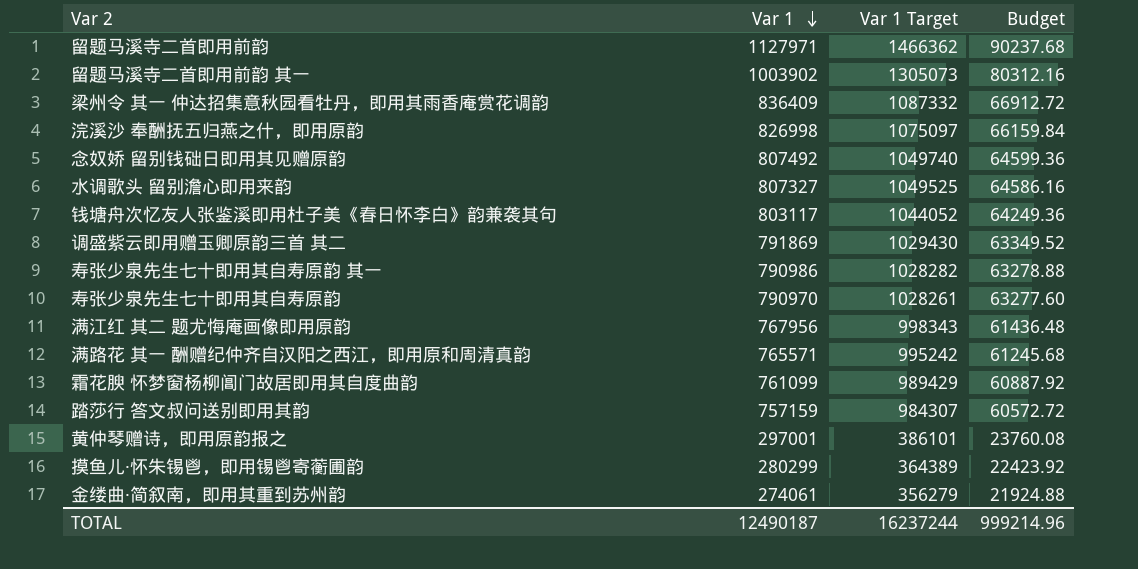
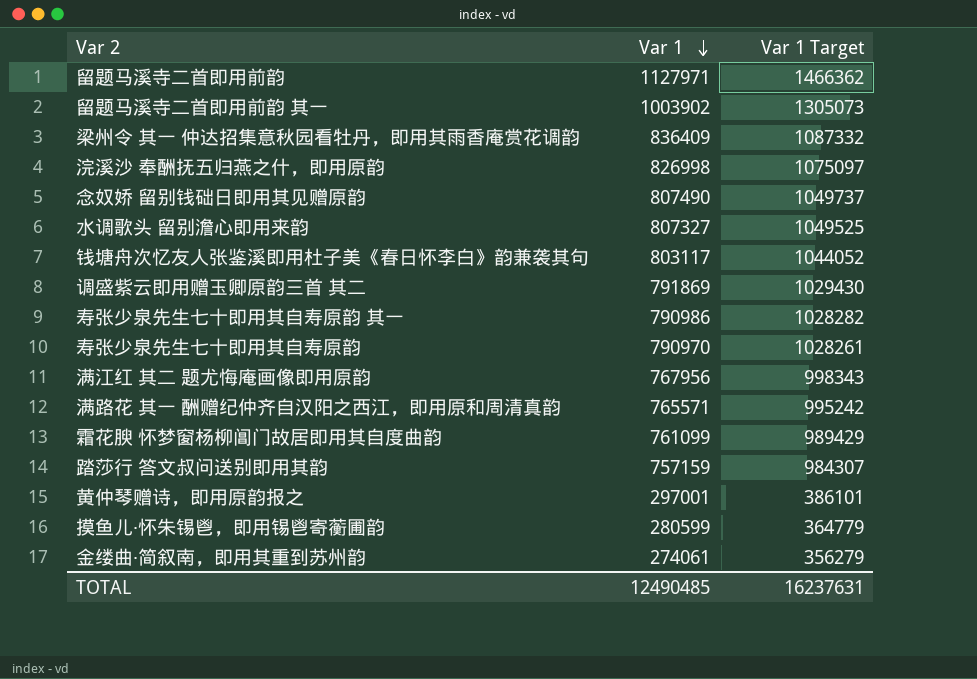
column Budget | formula: [Var 1] * 0.08 -> none
念奴娇 留别钱础日即用其见赠原韵 | Var 1: 807492 -> 807490
念奴娇 留别钱础日即用其见赠原韵 | Var 1 Target: 1049740 -> 1049737
摸鱼儿·怀朱锡鬯，即用锡鬯寄蘅圃韵 | Var 1: 280299 -> 280599
摸鱼儿·怀朱锡鬯，即用锡鬯寄蘅圃韵 | Var 1 Target: 364389 -> 364779
TOTAL | Var 1: 12490187 -> 12490485
TOTAL | Var 1 Target: 16237244 -> 16237631

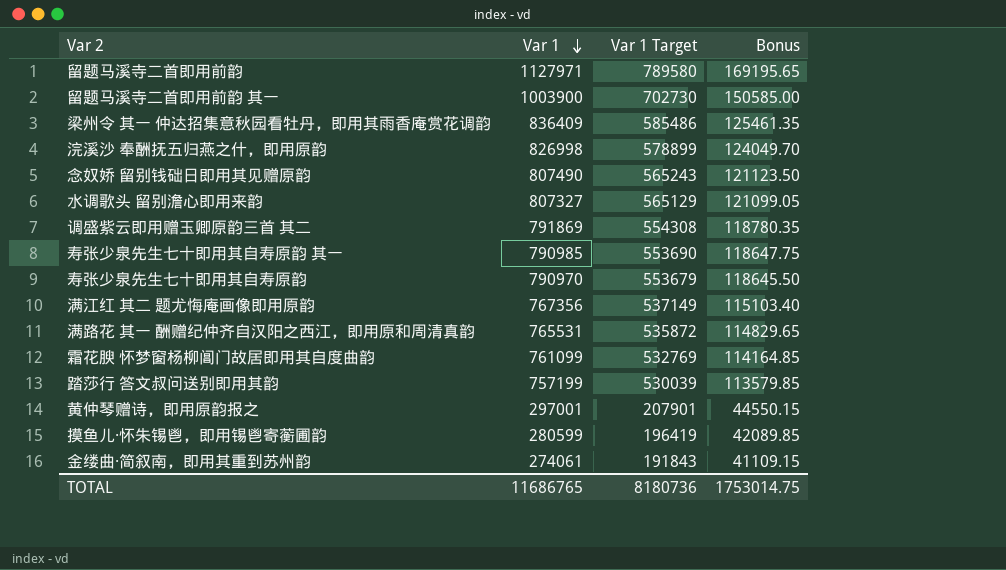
column Var 1 Target | formula: [Var 1] * 1.3 -> [Var 1] * 0.7
column Bonus | formula: none -> [Var 1] * 0.15
row 钱塘舟次忆友人张鉴溪即用杜子美《春日怀李白》韵兼袭其句: 803117 | 1044052 -> none
留题马溪寺二首即用前韵 其一 | Var 1: 1003902 -> 1003900
寿张少泉先生七十即用其自寿原韵 其一 | Var 1: 790986 -> 790985
满江红 其二 题尤悔庵画像即用原韵 | Var 1: 767956 -> 767356
满路花 其一 酬赠纪仲齐自汉阳之西江，即用原和周清真韵 | Var 1: 765571 -> 765531
踏莎行 答文叔问送别即用其韵 | Var 1: 757159 -> 757199
TOTAL | Var 1: 12490485 -> 11686765
TOTAL | Var 1 Target: 16237631 -> 8180736

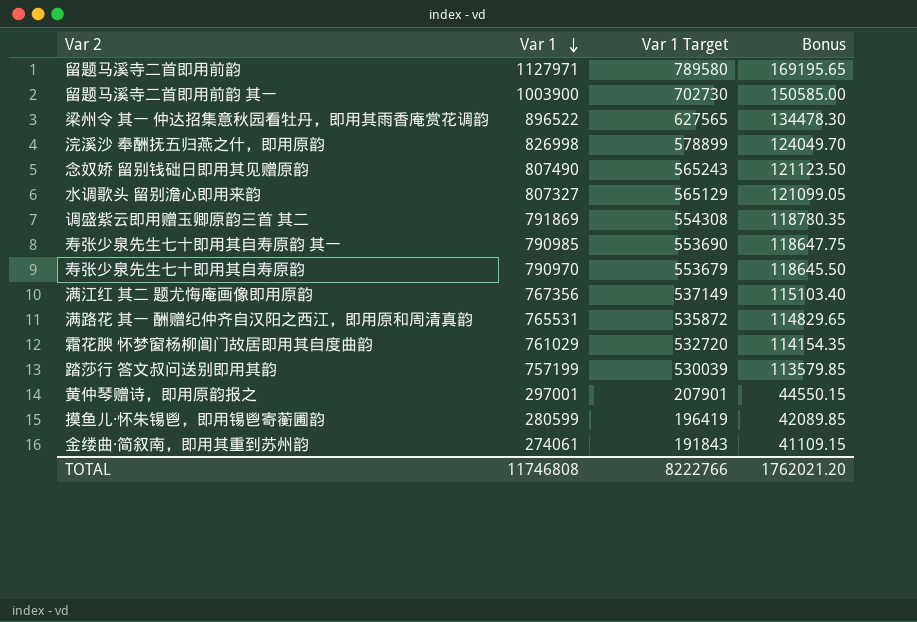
梁州令 其一 仲达招集意秋园看牡丹，即用其雨香庵赏花调韵 | Var 1: 836409 -> 896522
梁州令 其一 仲达招集意秋园看牡丹，即用其雨香庵赏花调韵 | Var 1 Target: 585486 -> 627565
梁州令 其一 仲达招集意秋园看牡丹，即用其雨香庵赏花调韵 | Bonus: 125461.35 -> 134478.30
霜花腴 怀梦窗杨柳阊门故居即用其自度曲韵 | Var 1: 761099 -> 761029
霜花腴 怀梦窗杨柳阊门故居即用其自度曲韵 | Var 1 Target: 532769 -> 532720
霜花腴 怀梦窗杨柳阊门故居即用其自度曲韵 | Bonus: 114164.85 -> 114154.35
TOTAL | Var 1: 11686765 -> 11746808
TOTAL | Var 1 Target: 8180736 -> 8222766
TOTAL | Bonus: 1753014.75 -> 1762021.20

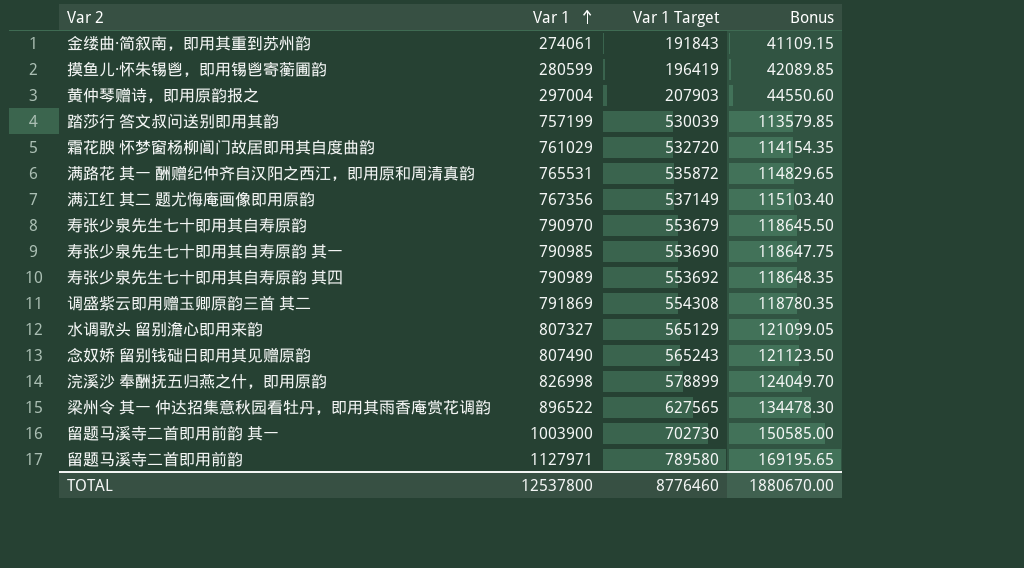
row order: Var 1 descending -> Var 1 ascending
黄仲琴赠诗，即用原韵报之 | Var 1: 297001 -> 297004
黄仲琴赠诗，即用原韵报之 | Var 1 Target: 207901 -> 207903
黄仲琴赠诗，即用原韵报之 | Bonus: 44550.15 -> 44550.60
row 寿张少泉先生七十即用其自寿原韵 其四: none -> 790989 | 553692 | 118648.35
TOTAL | Var 1: 11746808 -> 12537800
TOTAL | Var 1 Target: 8222766 -> 8776460
TOTAL | Bonus: 1762021.20 -> 1880670.00

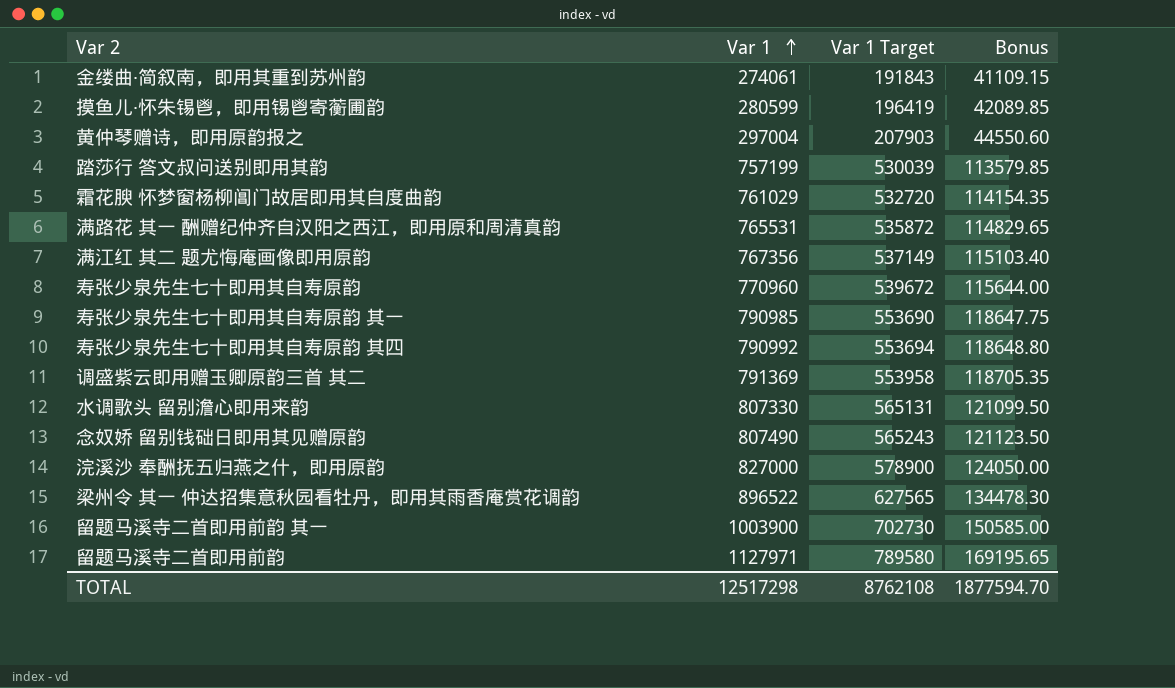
寿张少泉先生七十即用其自寿原韵 | Var 1: 790970 -> 770960
寿张少泉先生七十即用其自寿原韵 | Var 1 Target: 553679 -> 539672
寿张少泉先生七十即用其自寿原韵 | Bonus: 118645.50 -> 115644.00
寿张少泉先生七十即用其自寿原韵 其四 | Var 1: 790989 -> 790992
寿张少泉先生七十即用其自寿原韵 其四 | Var 1 Target: 553692 -> 553694
寿张少泉先生七十即用其自寿原韵 其四 | Bonus: 118648.35 -> 118648.80
调盛紫云即用赠玉卿原韵三首 其二 | Var 1: 791869 -> 791369
调盛紫云即用赠玉卿原韵三首 其二 | Var 1 Target: 554308 -> 553958
调盛紫云即用赠玉卿原韵三首 其二 | Bonus: 118780.35 -> 118705.35
水调歌头 留别澹心即用来韵 | Var 1: 807327 -> 807330
水调歌头 留别澹心即用来韵 | Var 1 Target: 565129 -> 565131
水调歌头 留别澹心即用来韵 | Bonus: 121099.05 -> 121099.50
浣溪沙 奉酬抚五归燕之什，即用原韵 | Var 1: 826998 -> 827000
浣溪沙 奉酬抚五归燕之什，即用原韵 | Var 1 Target: 578899 -> 578900
浣溪沙 奉酬抚五归燕之什，即用原韵 | Bonus: 124049.70 -> 124050.00
TOTAL | Var 1: 12537800 -> 12517298
TOTAL | Var 1 Target: 8776460 -> 8762108
TOTAL | Bonus: 1880670.00 -> 1877594.70

